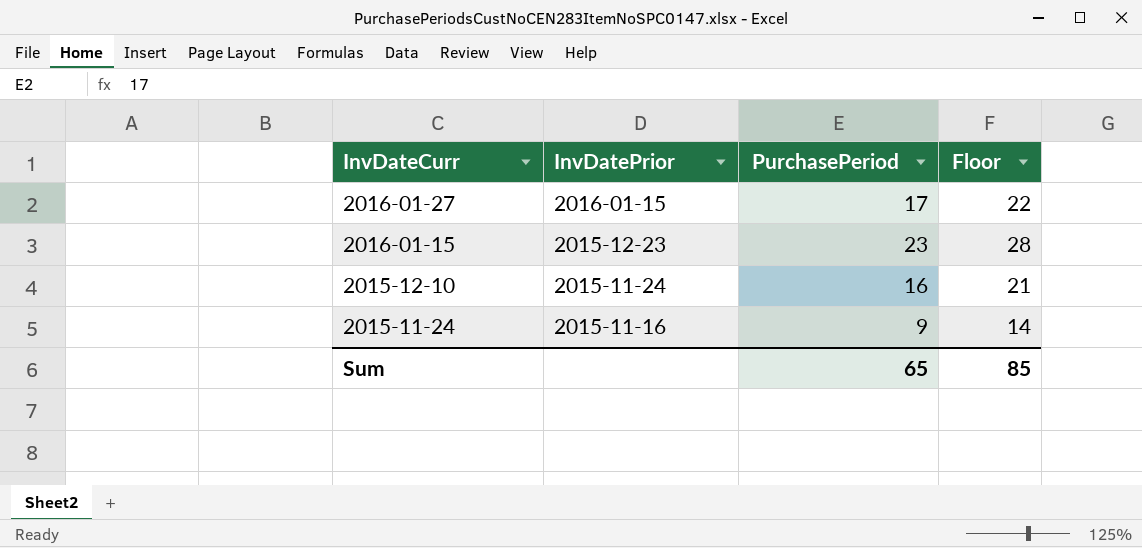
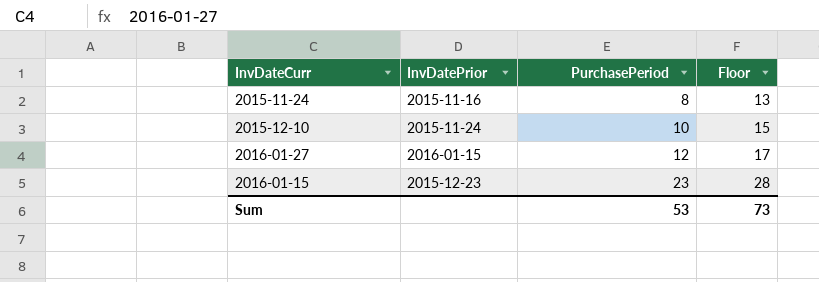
row order: InvDateCurr descending -> PurchasePeriod ascending
2015-11-24 | PurchasePeriod: 9 -> 8
2015-11-24 | Floor: 14 -> 13
2015-12-10 | PurchasePeriod: 16 -> 10
2015-12-10 | Floor: 21 -> 15
2016-01-27 | PurchasePeriod: 17 -> 12
2016-01-27 | Floor: 22 -> 17
Sum | PurchasePeriod: 65 -> 53
Sum | Floor: 85 -> 73

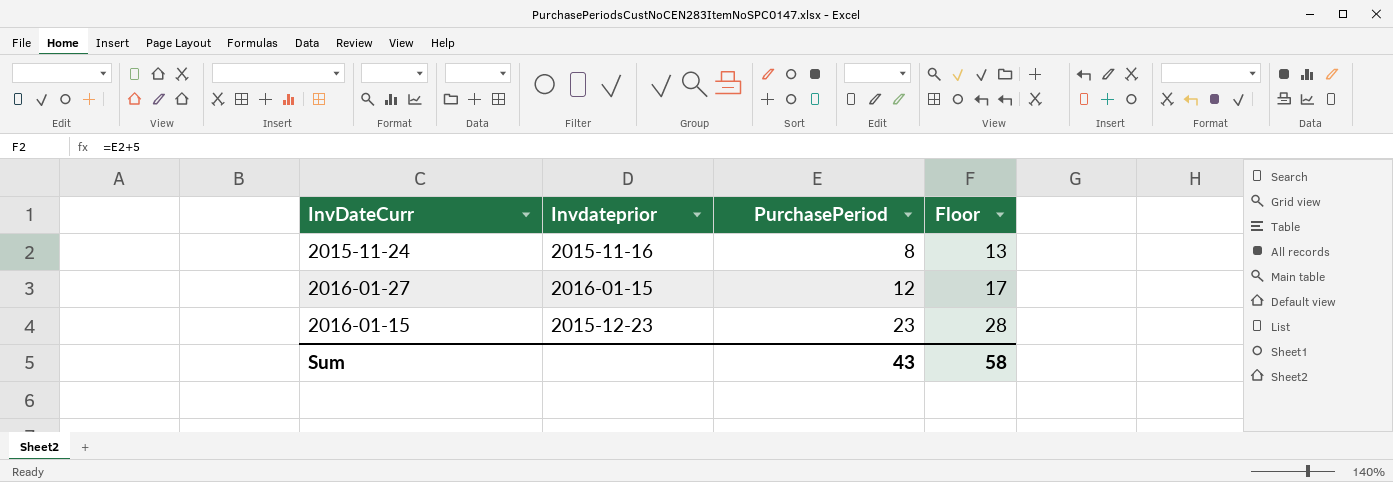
column name: InvDatePrior -> Invdateprior
row 2015-12-10: 2015-11-24 | 10 | 15 -> none
Sum | PurchasePeriod: 53 -> 43
Sum | Floor: 73 -> 58

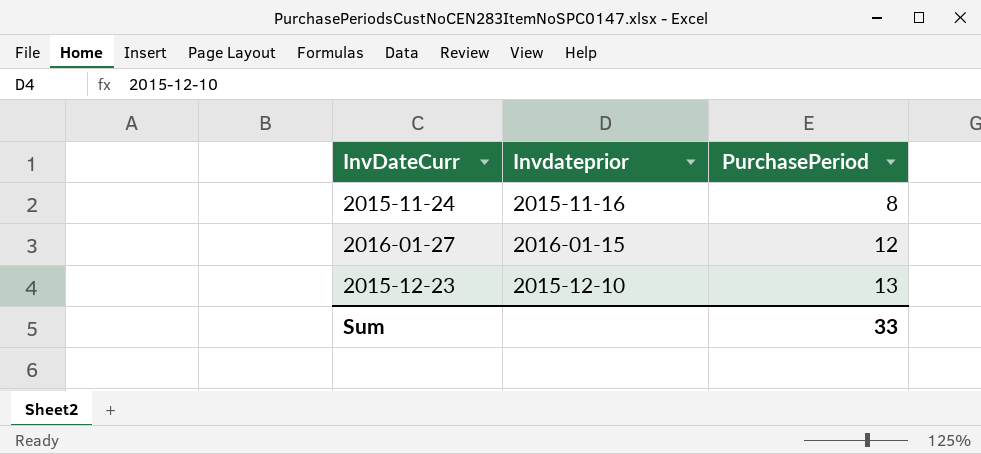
column Floor | formula: [PurchasePeriod] + 5 -> none
row 2016-01-15: 2015-12-23 | 23 | 28 -> none
row 2015-12-23: none -> 2015-12-10 | 13
Sum | PurchasePeriod: 43 -> 33

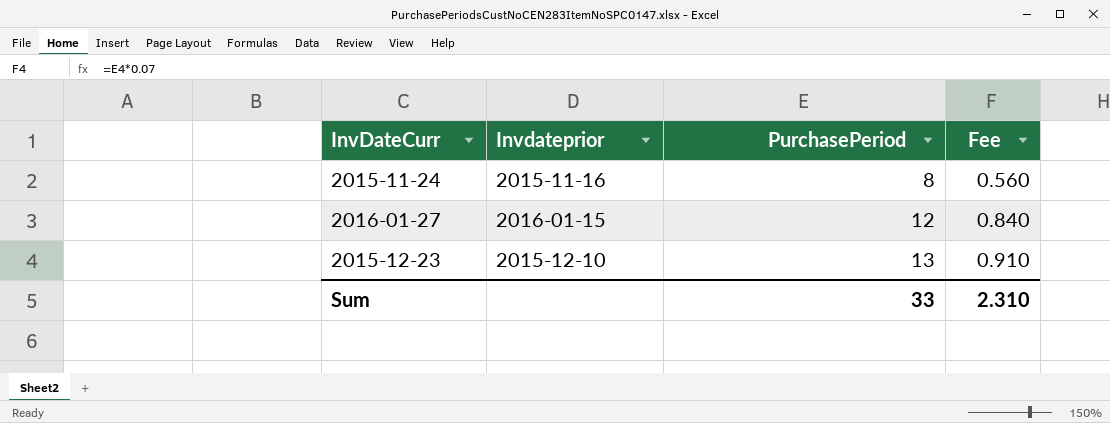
column Fee | formula: none -> [PurchasePeriod] * 0.07

